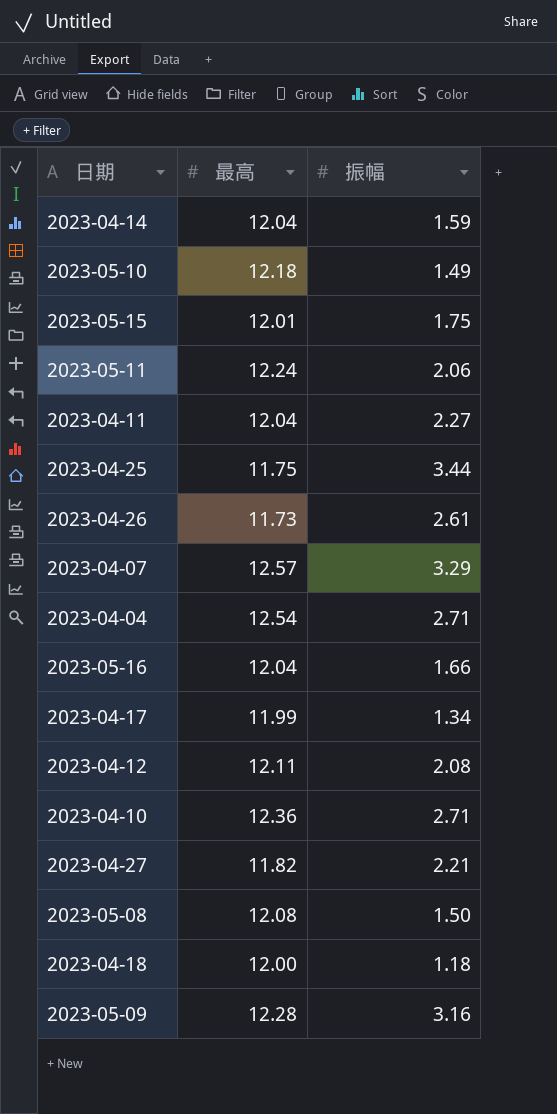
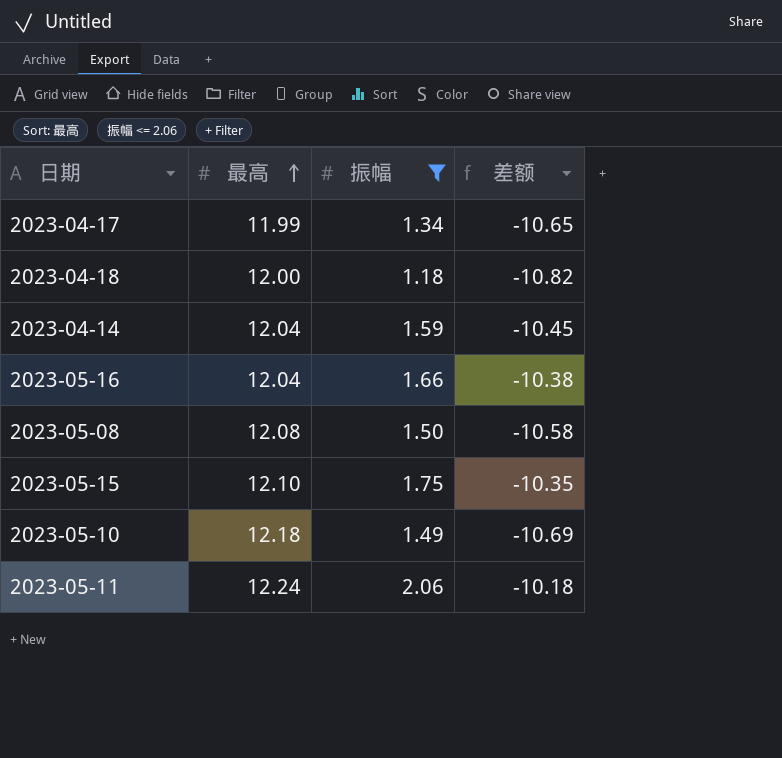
filter: none -> 振幅 <= 2.06
row order: none -> 最高 ascending
column 差额 | formula: none -> [振幅] - [最高]
2023-05-15 | 最高: 12.01 -> 12.10

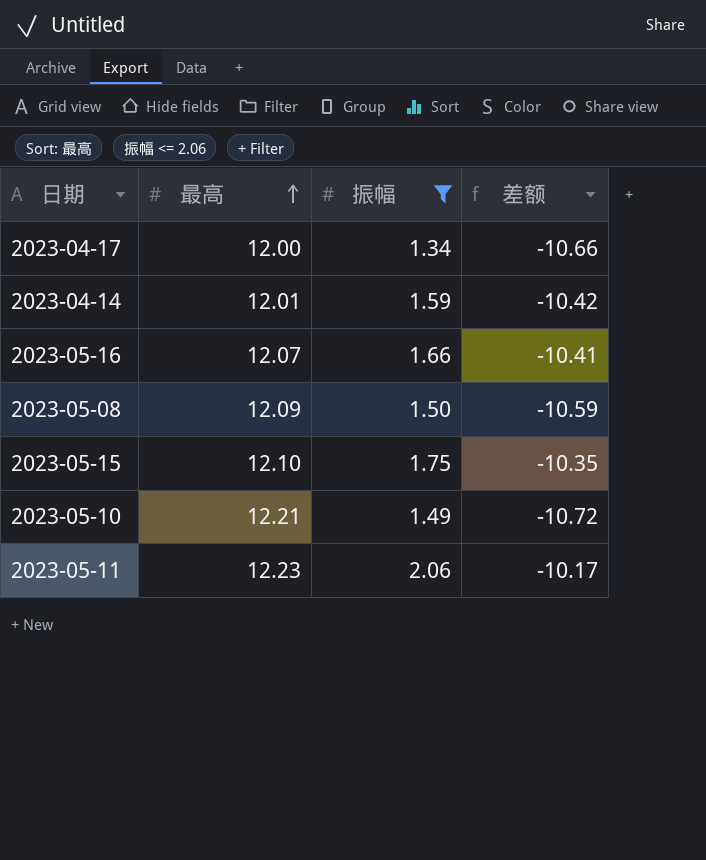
row 2023-04-18: 12.00 | 1.18 | -10.82 -> none
2023-04-17 | 最高: 11.99 -> 12.00
2023-04-17 | 差额: -10.65 -> -10.66
2023-04-14 | 最高: 12.04 -> 12.01
2023-04-14 | 差额: -10.45 -> -10.42
2023-05-16 | 最高: 12.04 -> 12.07
2023-05-16 | 差额: -10.38 -> -10.41
2023-05-08 | 最高: 12.08 -> 12.09
2023-05-08 | 差额: -10.58 -> -10.59
2023-05-10 | 最高: 12.18 -> 12.21
2023-05-10 | 差额: -10.69 -> -10.72
2023-05-11 | 最高: 12.24 -> 12.23
2023-05-11 | 差额: -10.18 -> -10.17

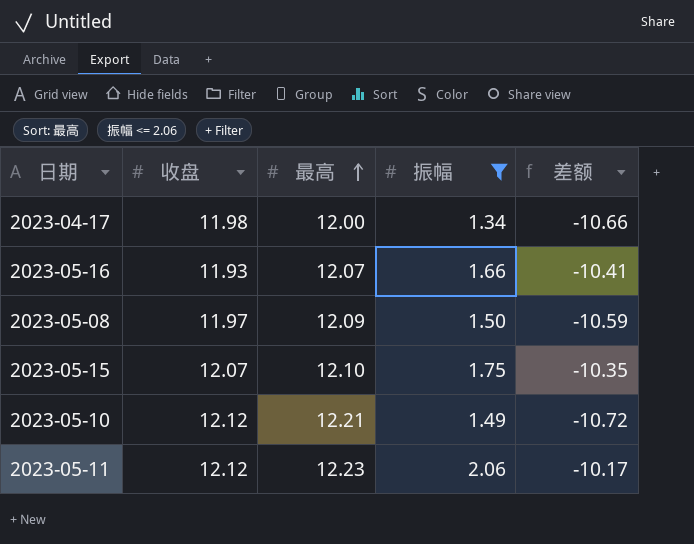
column 收盘 | position: none -> 2
row 2023-04-14: 12.01 | 1.59 | -10.42 -> none

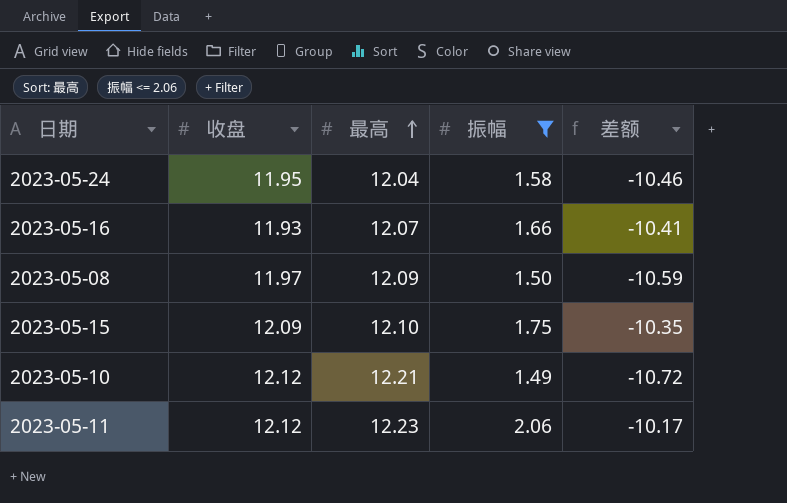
row 2023-04-17: 11.98 | 12.00 | 1.34 | -10.66 -> none
row 2023-05-24: none -> 11.95 | 12.04 | 1.58 | -10.46
2023-05-15 | 收盘: 12.07 -> 12.09

